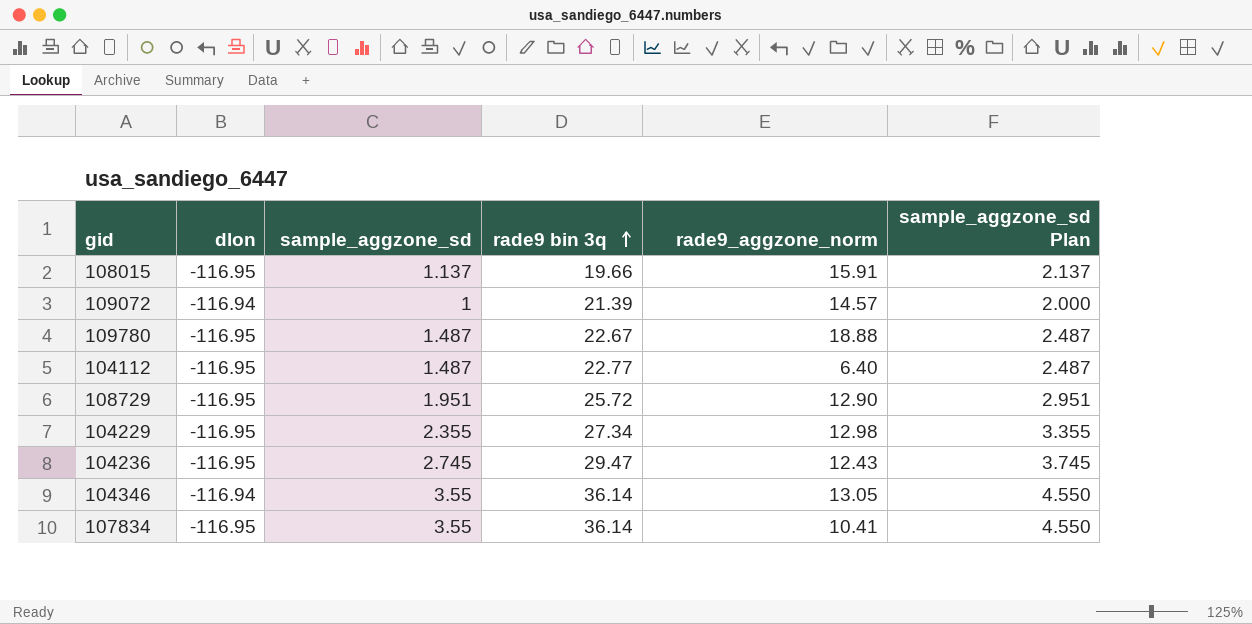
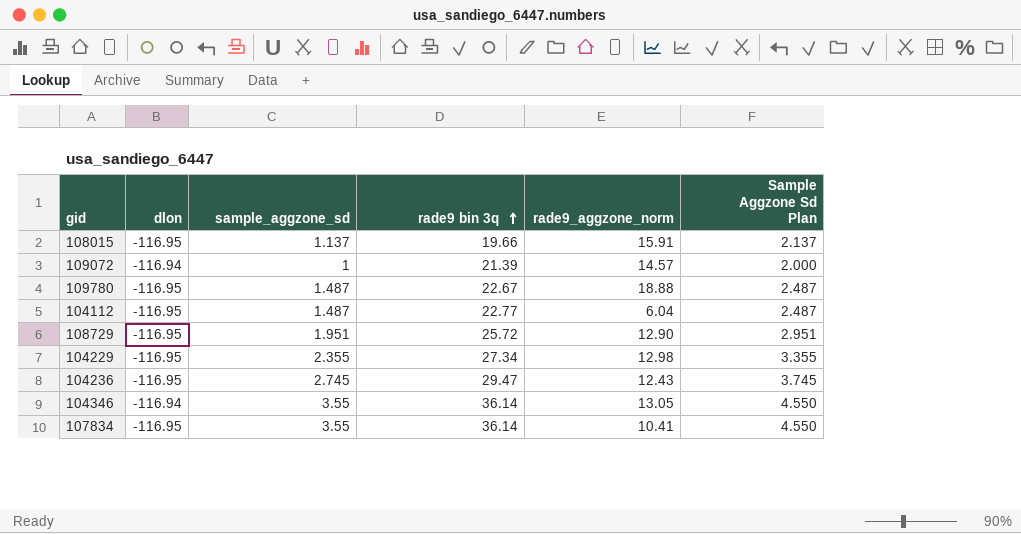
column name: sample_aggzone_sd Plan -> Sample Aggzone Sd Plan
104112 | rade9_aggzone_norm: 6.40 -> 6.04

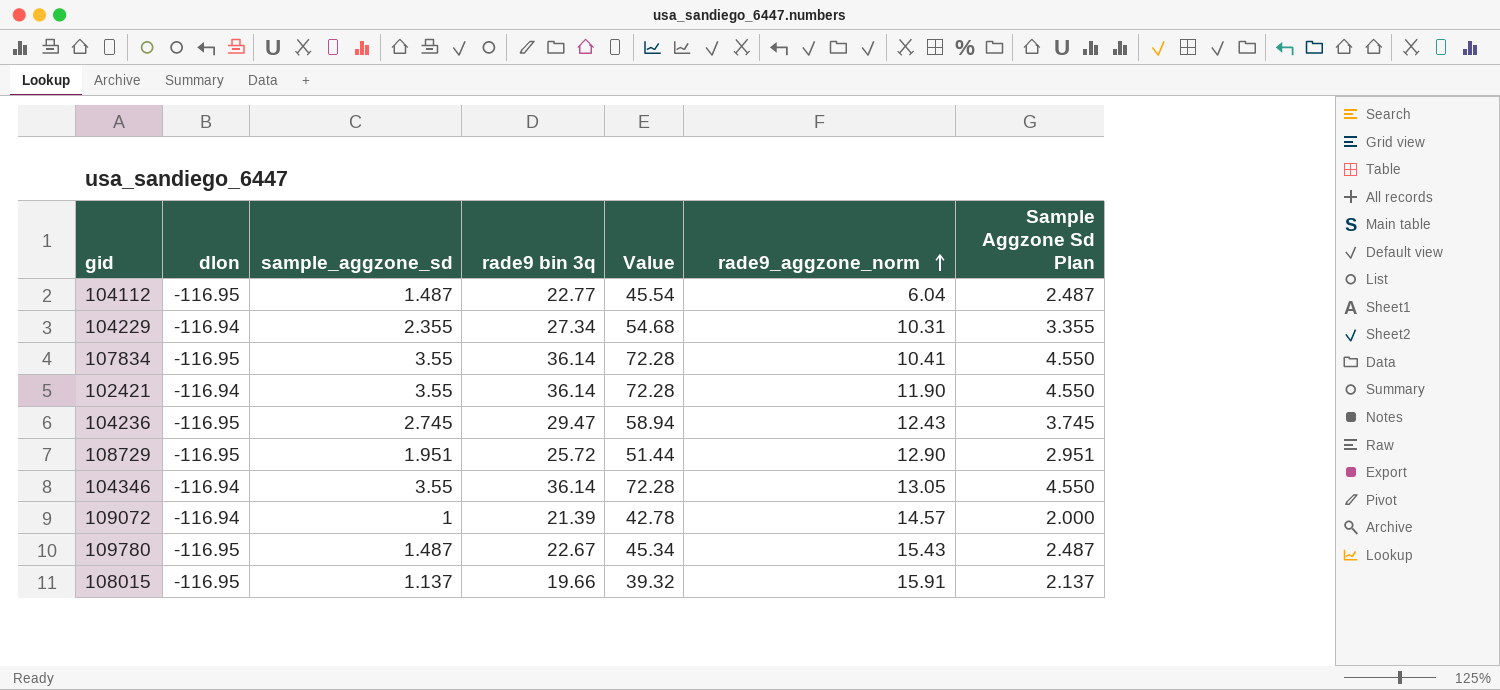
row order: rade9 bin 3q ascending -> rade9_aggzone_norm ascending
column Value | formula: none -> [rade9 bin 3q] * 2
104229 | dlon: -116.95 -> -116.94
104229 | rade9_aggzone_norm: 12.98 -> 10.31
row 102421: none -> -116.94 | 3.55 | 36.14 | 72.28 | 11.90 | 4.550
109780 | rade9_aggzone_norm: 18.88 -> 15.43

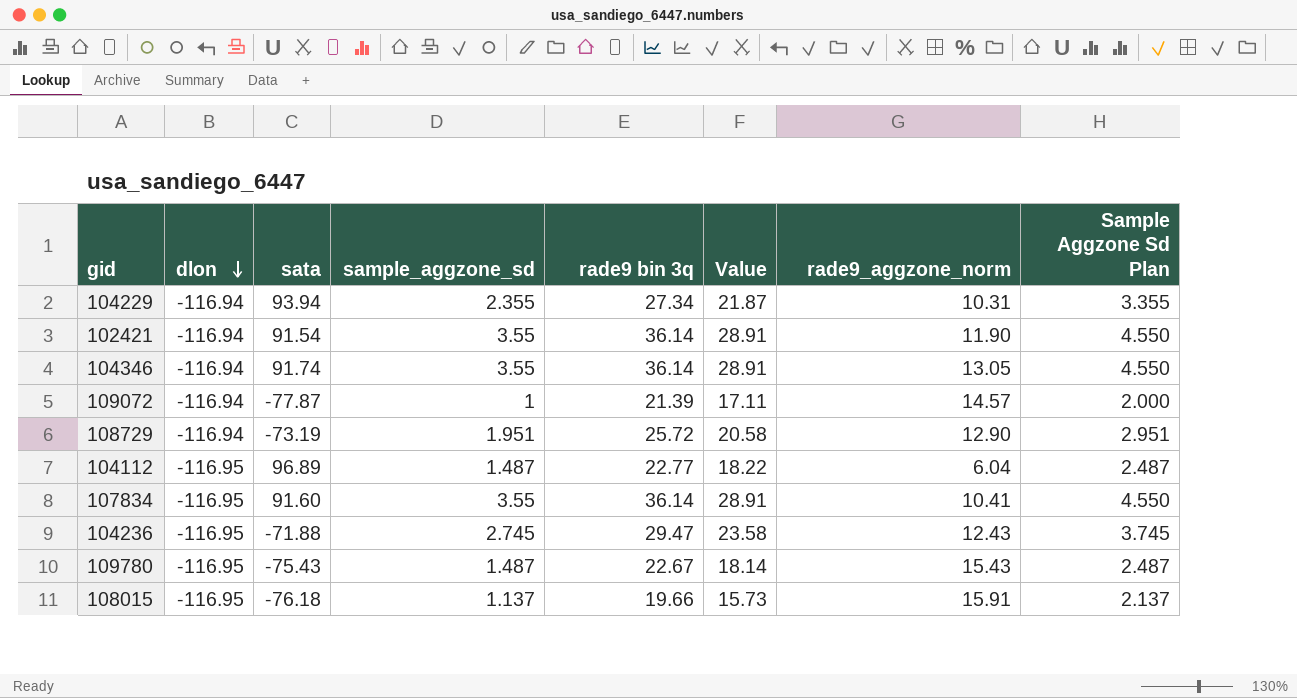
row order: rade9_aggzone_norm ascending -> dlon descending
column sata | position: none -> 3
column Value | formula: [rade9 bin 3q] * 2 -> [rade9 bin 3q] * 0.8
108729 | dlon: -116.95 -> -116.94

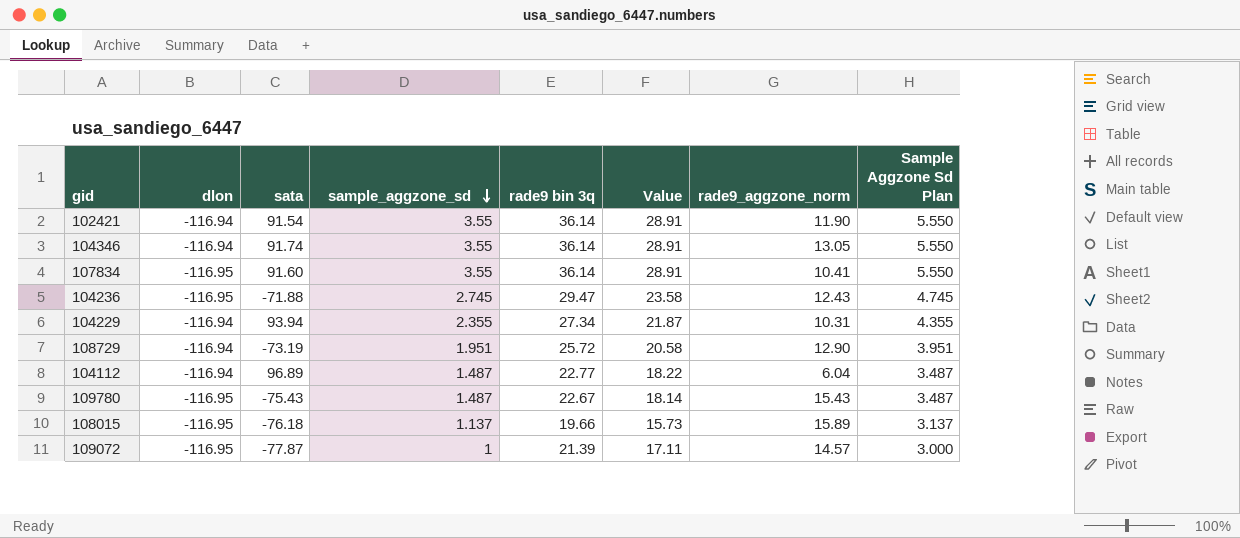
row order: dlon descending -> sample_aggzone_sd descending
column Sample Aggzone Sd Plan | formula: [sample_aggzone_sd] + 1 -> [sample_aggzone_sd] + 2
104112 | dlon: -116.95 -> -116.94
108015 | rade9_aggzone_norm: 15.91 -> 15.89
109072 | dlon: -116.94 -> -116.95

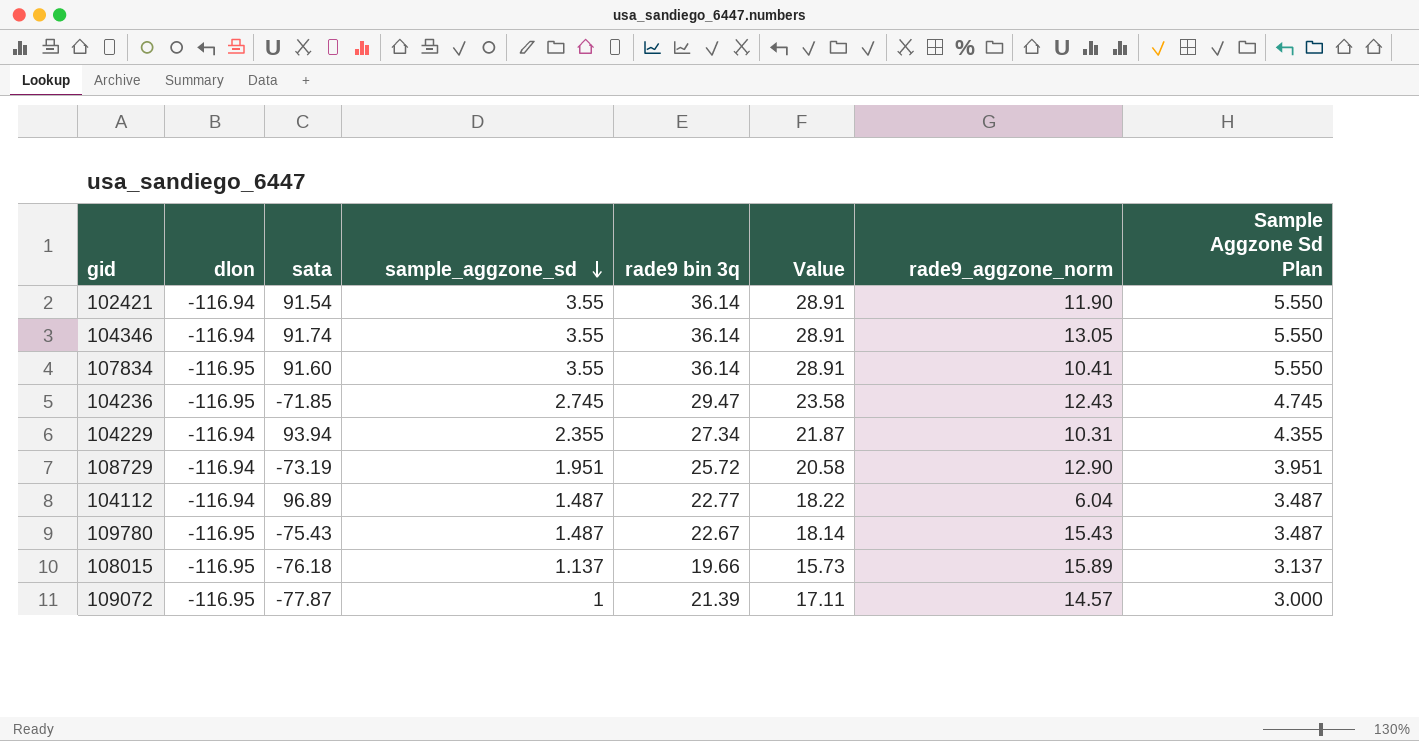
104236 | sata: -71.88 -> -71.85

